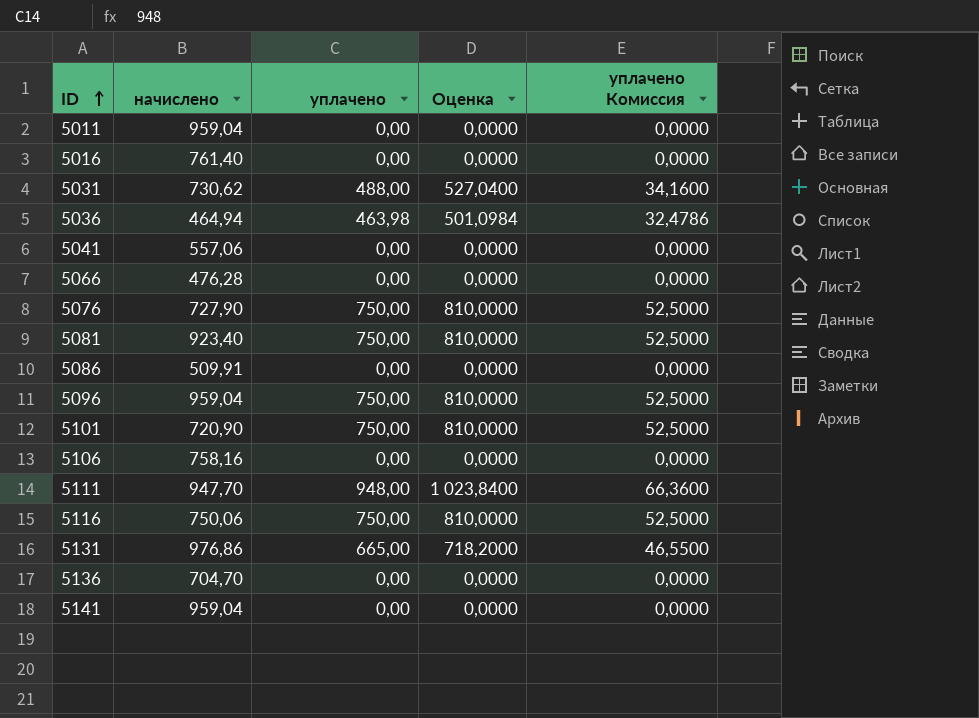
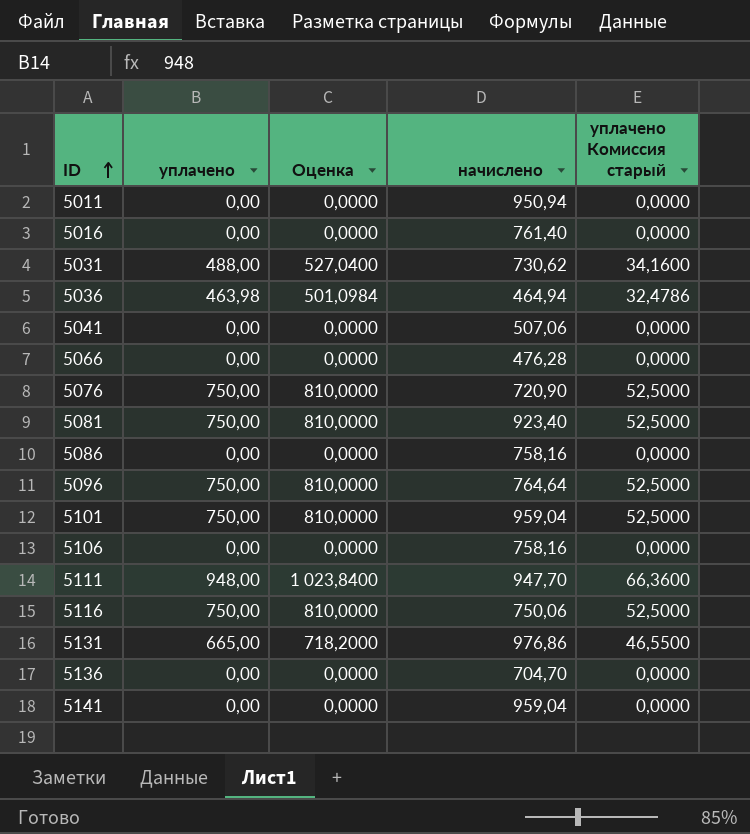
column начислено | position: 2 -> 4
column name: уплачено Комиссия -> уплачено Комиссия старый
5011 | начислено: 959,04 -> 950,94
5041 | начислено: 557,06 -> 507,06
5076 | начислено: 727,90 -> 720,90
5086 | начислено: 509,91 -> 758,16
5096 | начислено: 959,04 -> 764,64
5101 | начислено: 720,90 -> 959,04

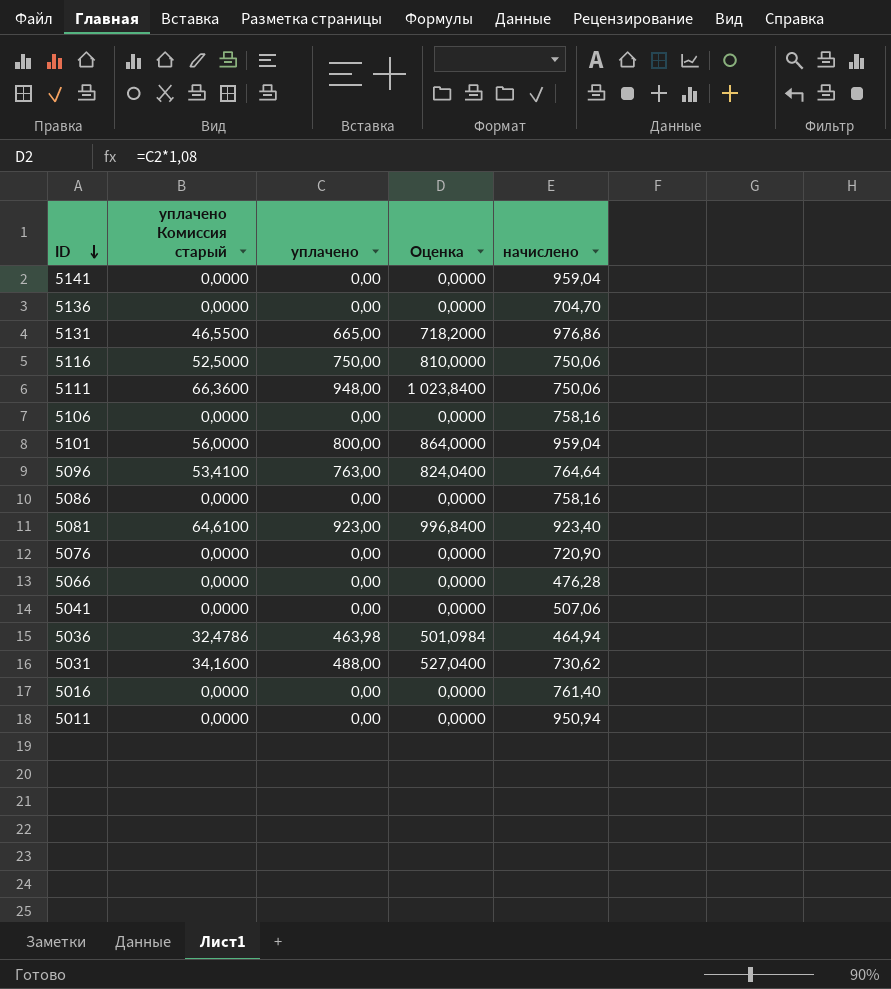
row order: ID ascending -> ID descending
column уплачено Комиссия старый | position: 5 -> 2
5111 | начислено: 947,70 -> 750,06
5101 | уплачено Комиссия старый: 52,5000 -> 56,0000
5101 | уплачено: 750,00 -> 800,00
5101 | Оценка: 810,0000 -> 864,0000
5096 | уплачено Комиссия старый: 52,5000 -> 53,4100
5096 | уплачено: 750,00 -> 763,00
5096 | Оценка: 810,0000 -> 824,0400
5081 | уплачено Комиссия старый: 52,5000 -> 64,6100
5081 | уплачено: 750,00 -> 923,00
5081 | Оценка: 810,0000 -> 996,8400
5076 | уплачено Комиссия старый: 52,5000 -> 0,0000
5076 | уплачено: 750,00 -> 0,00
5076 | Оценка: 810,0000 -> 0,0000

